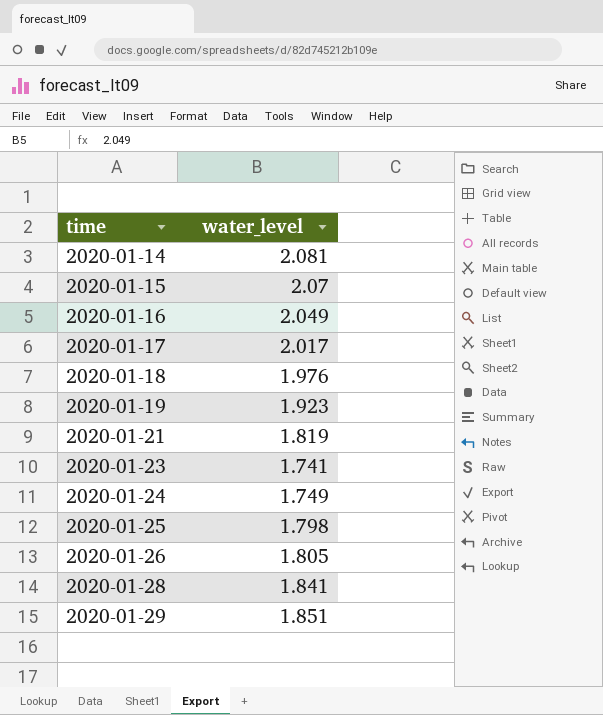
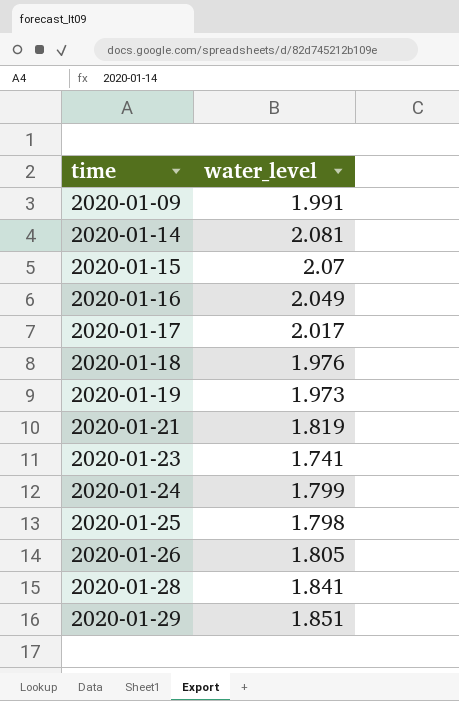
row 2020-01-09: none -> 1.991
2020-01-19 | water_level: 1.923 -> 1.973
2020-01-24 | water_level: 1.749 -> 1.799

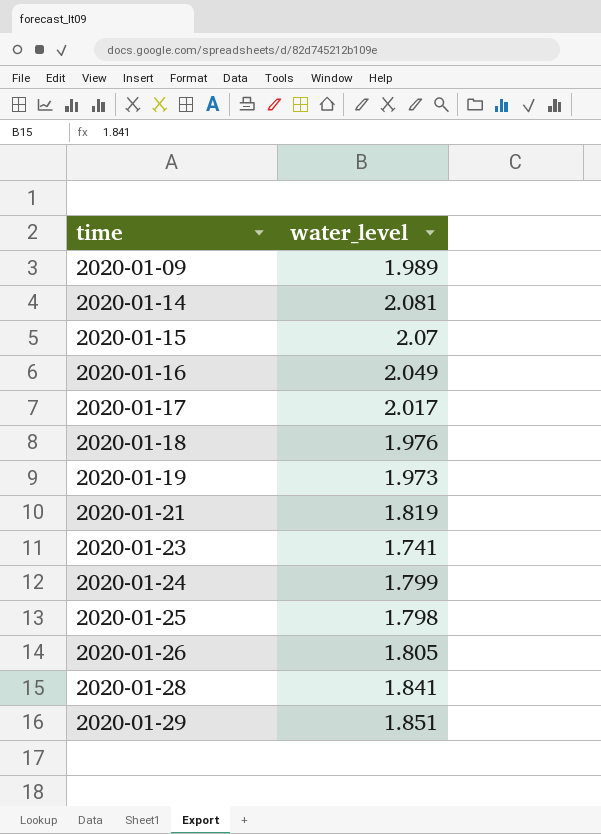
2020-01-09 | water_level: 1.991 -> 1.989

